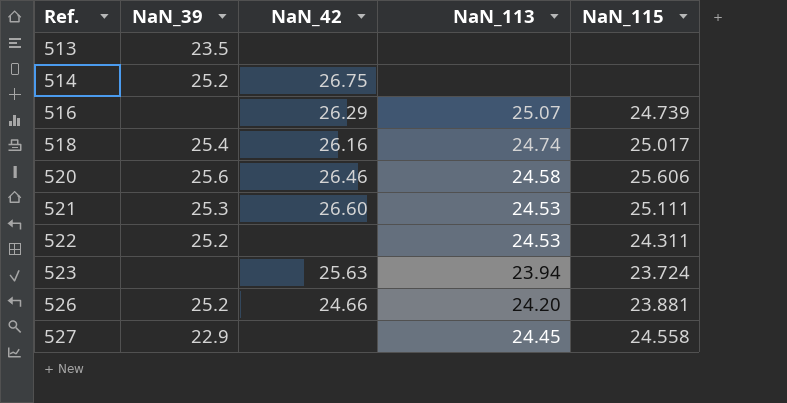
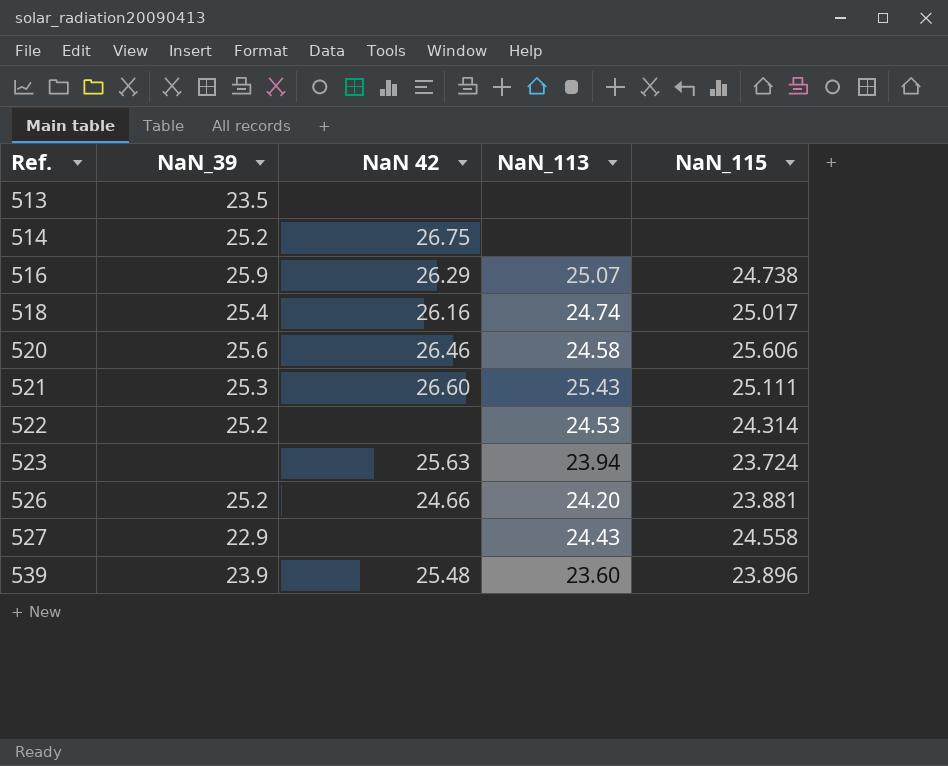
column name: NaN_42 -> NaN 42
516 | NaN_39: none -> 25.9
516 | NaN_115: 24.739 -> 24.738
521 | NaN_113: 24.53 -> 25.43
522 | NaN_115: 24.311 -> 24.314
527 | NaN_113: 24.45 -> 24.43
row 539: none -> 23.9 | 25.48 | 23.60 | 23.896

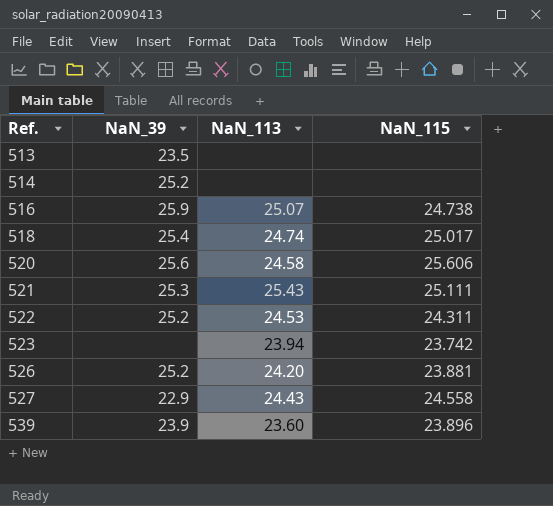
column NaN 42 | position: 3 -> none
522 | NaN_115: 24.314 -> 24.311
523 | NaN_115: 23.724 -> 23.742

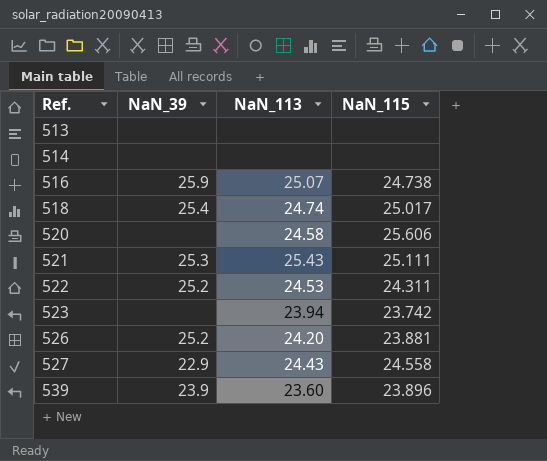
513 | NaN_39: 23.5 -> none
514 | NaN_39: 25.2 -> none
520 | NaN_39: 25.6 -> none

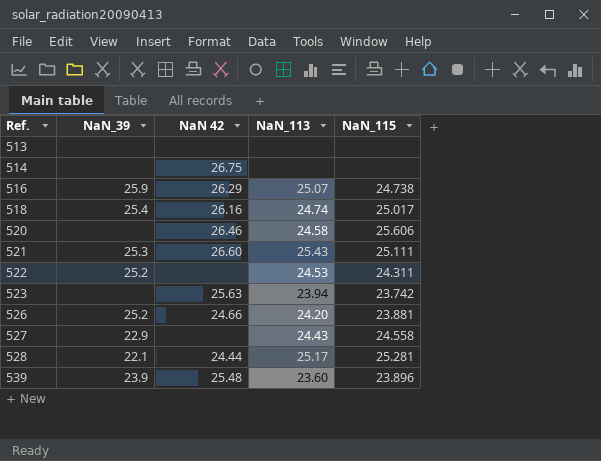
column NaN 42 | position: none -> 3
row 528: none -> 22.1 | 24.44 | 25.17 | 25.281

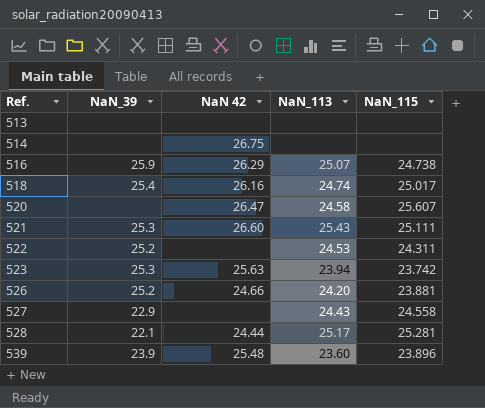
520 | NaN 42: 26.46 -> 26.47
520 | NaN_115: 25.606 -> 25.607
523 | NaN_39: none -> 25.3

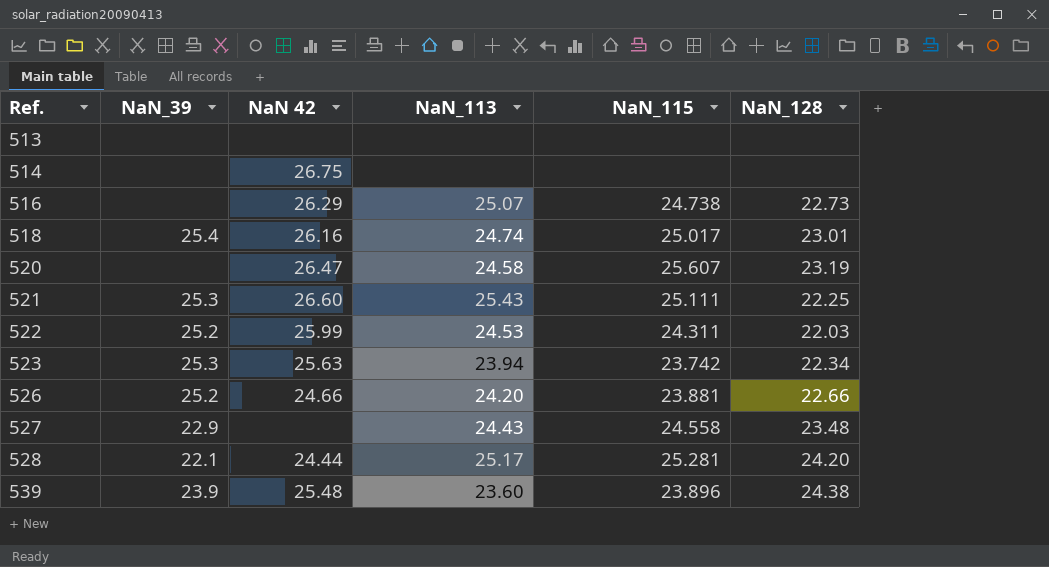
column NaN_128 | position: none -> 6
516 | NaN_39: 25.9 -> none
522 | NaN 42: none -> 25.99

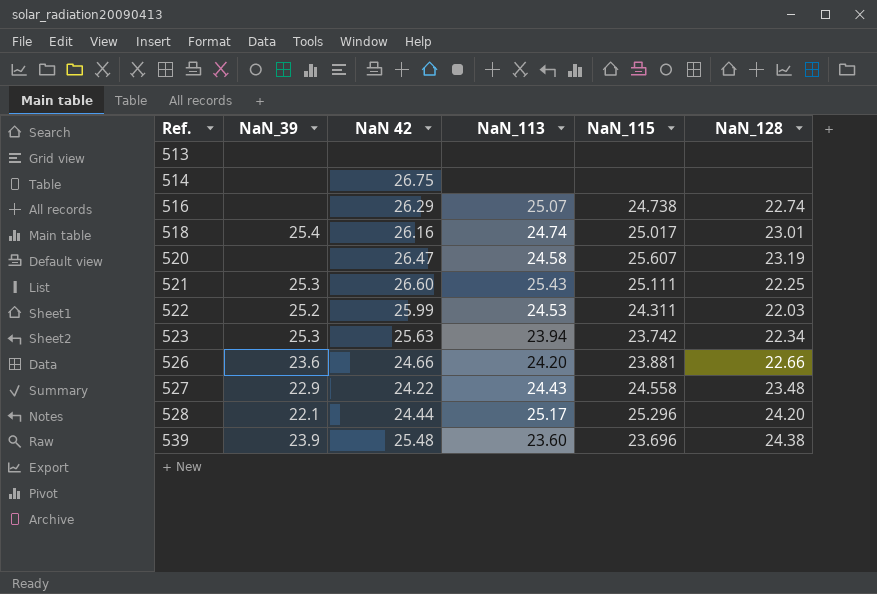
516 | NaN_128: 22.73 -> 22.74
526 | NaN_39: 25.2 -> 23.6
527 | NaN 42: none -> 24.22
528 | NaN_115: 25.281 -> 25.296
539 | NaN_115: 23.896 -> 23.696

